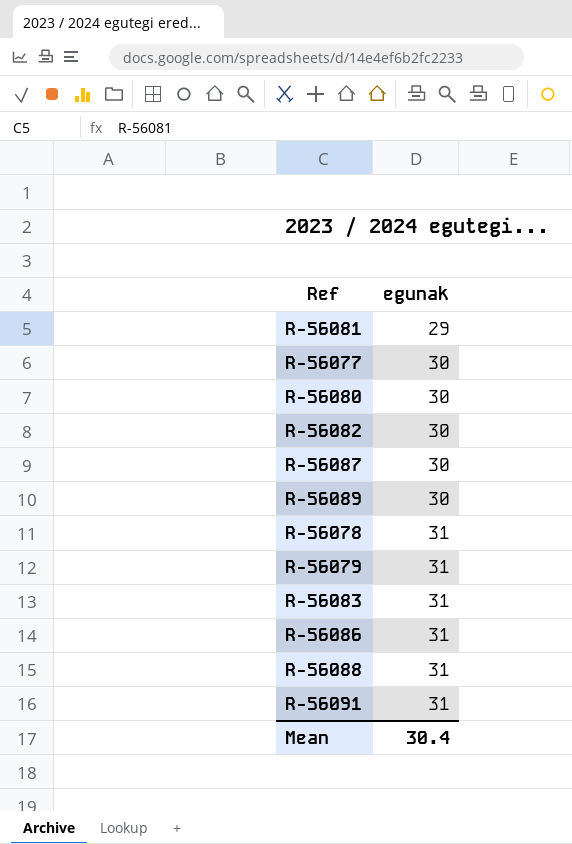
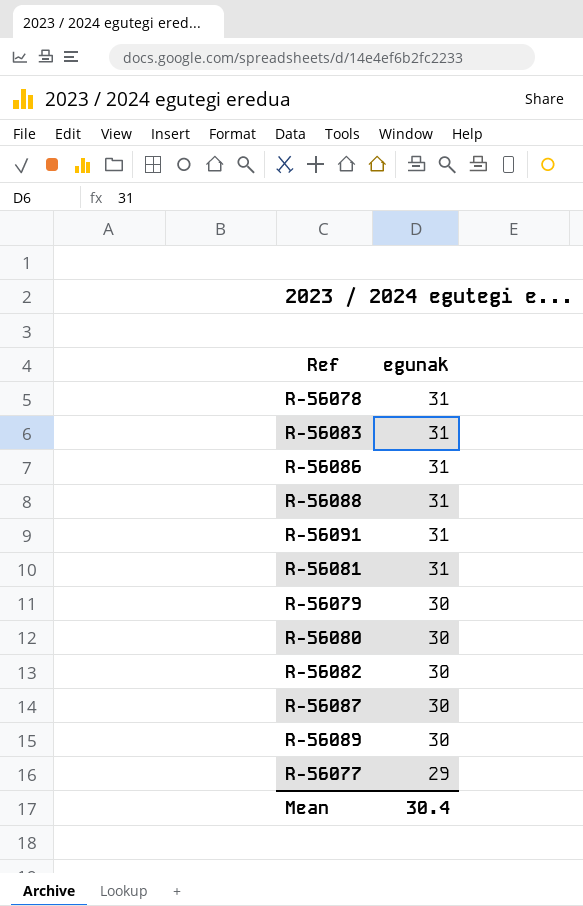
row order: egunak ascending -> egunak descending
R-56081 | egunak: 29 -> 31
R-56079 | egunak: 31 -> 30
R-56077 | egunak: 30 -> 29

